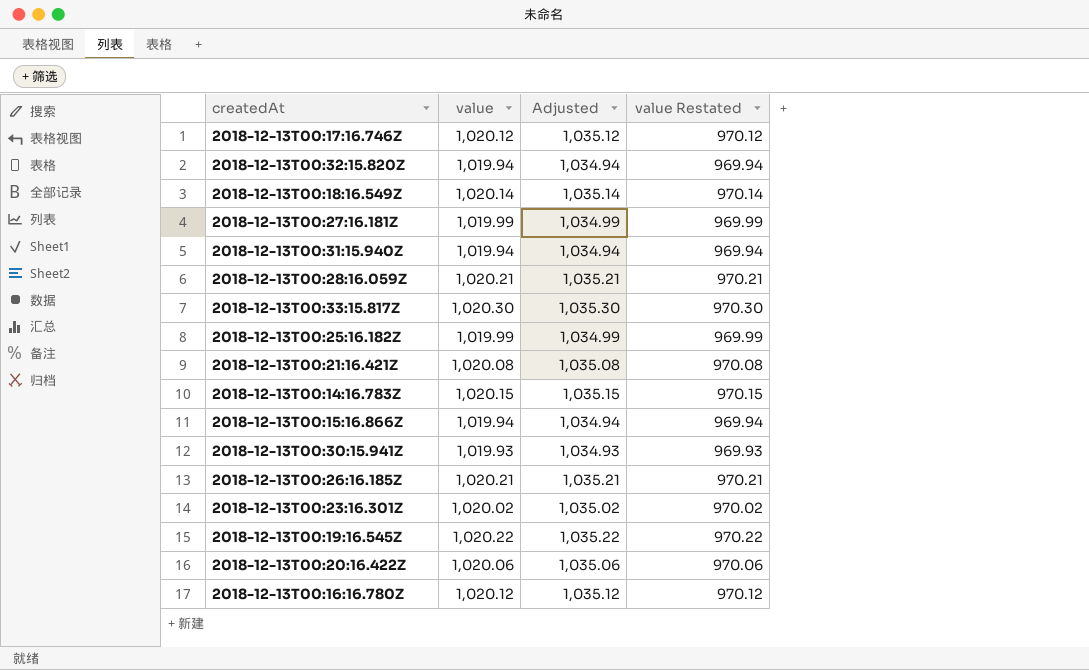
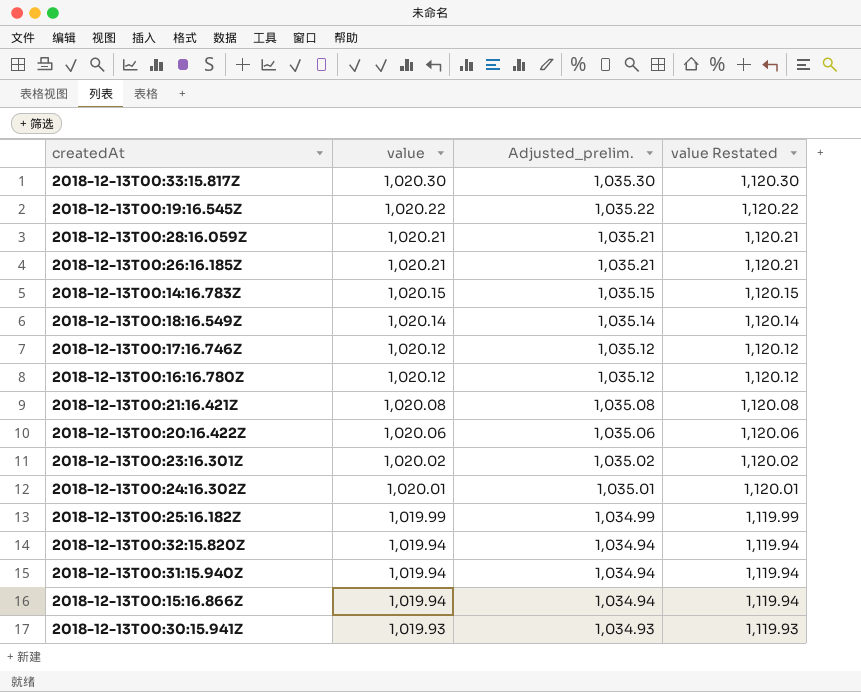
row order: none -> value descending
column name: Adjusted -> Adjusted_prelim.
column value Restated | formula: [value] - 50 -> [value] + 100
row 2018-12-13T00:27:16.181Z: 1,019.99 | 1,034.99 | 969.99 -> none
row 2018-12-13T00:24:16.302Z: none -> 1,020.01 | 1,035.01 | 1,120.01

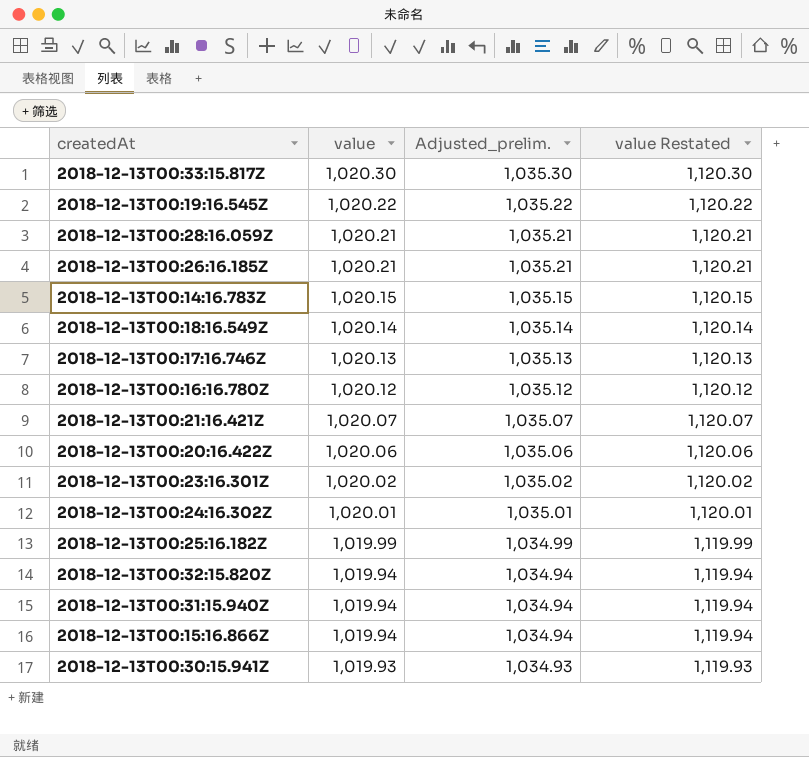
2018-12-13T00:17:16.746Z | value: 1,020.12 -> 1,020.13
2018-12-13T00:17:16.746Z | Adjusted_prelim.: 1,035.12 -> 1,035.13
2018-12-13T00:17:16.746Z | value Restated: 1,120.12 -> 1,120.13
2018-12-13T00:21:16.421Z | value: 1,020.08 -> 1,020.07
2018-12-13T00:21:16.421Z | Adjusted_prelim.: 1,035.08 -> 1,035.07
2018-12-13T00:21:16.421Z | value Restated: 1,120.08 -> 1,120.07

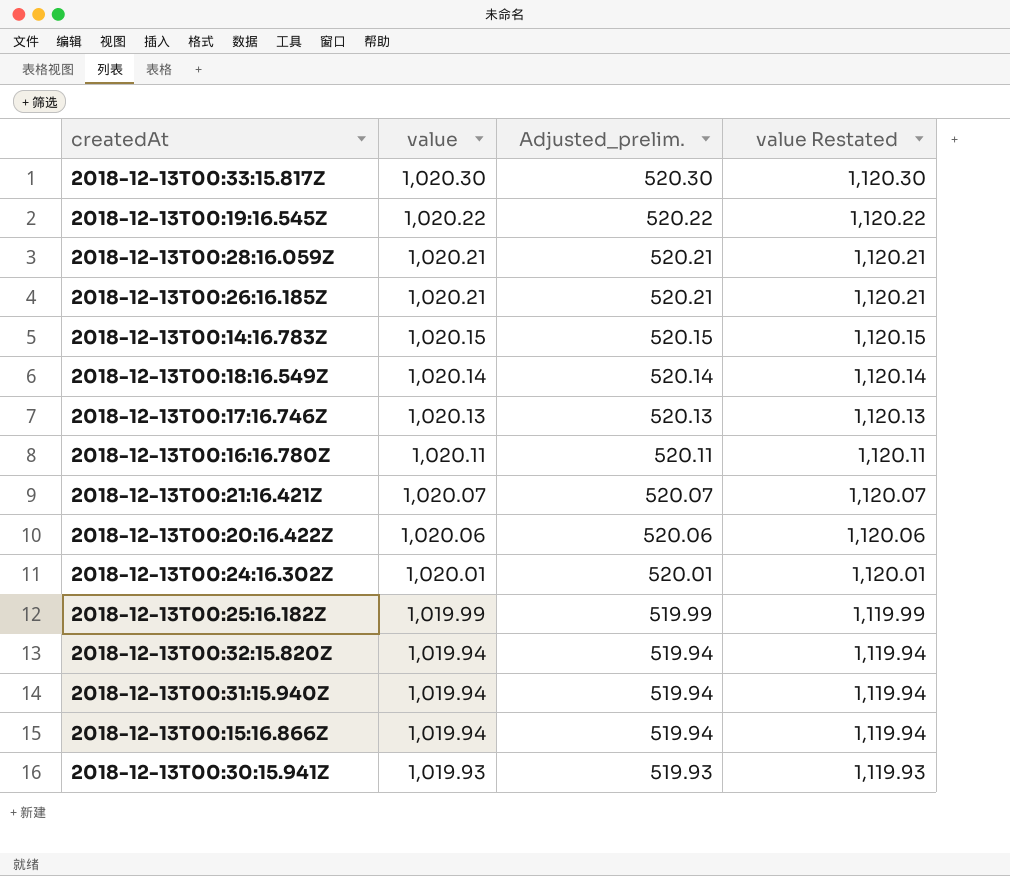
column Adjusted_prelim. | formula: [value] + 15 -> [value] - 500
row 2018-12-13T00:23:16.301Z: 1,020.02 | 1,035.02 | 1,120.02 -> none
2018-12-13T00:16:16.780Z | value: 1,020.12 -> 1,020.11
2018-12-13T00:16:16.780Z | value Restated: 1,120.12 -> 1,120.11

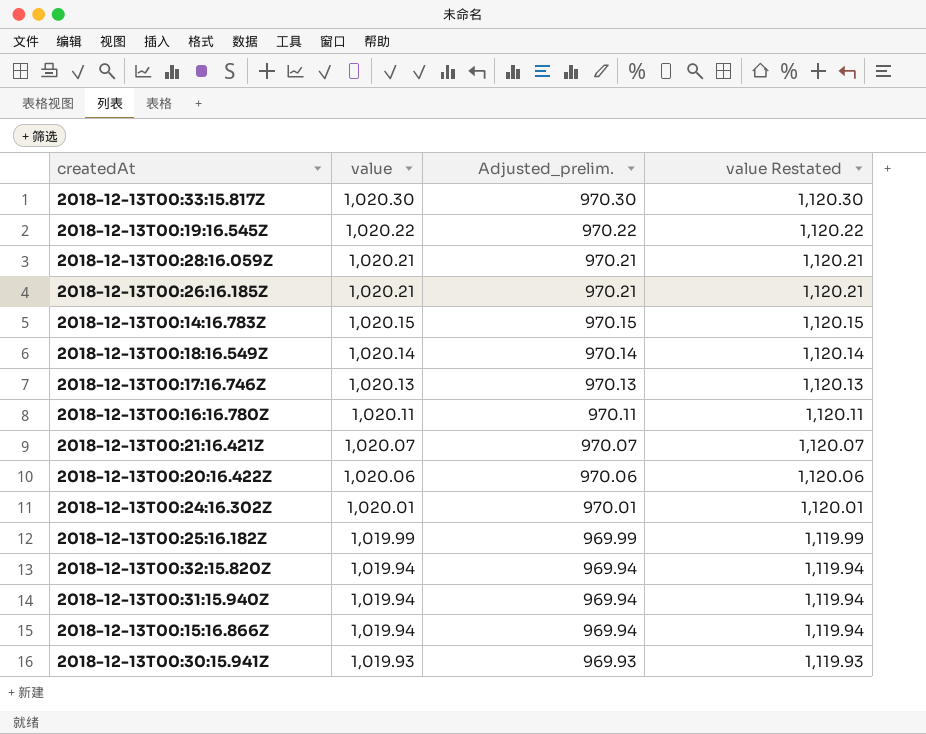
column Adjusted_prelim. | formula: [value] - 500 -> [value] - 50

